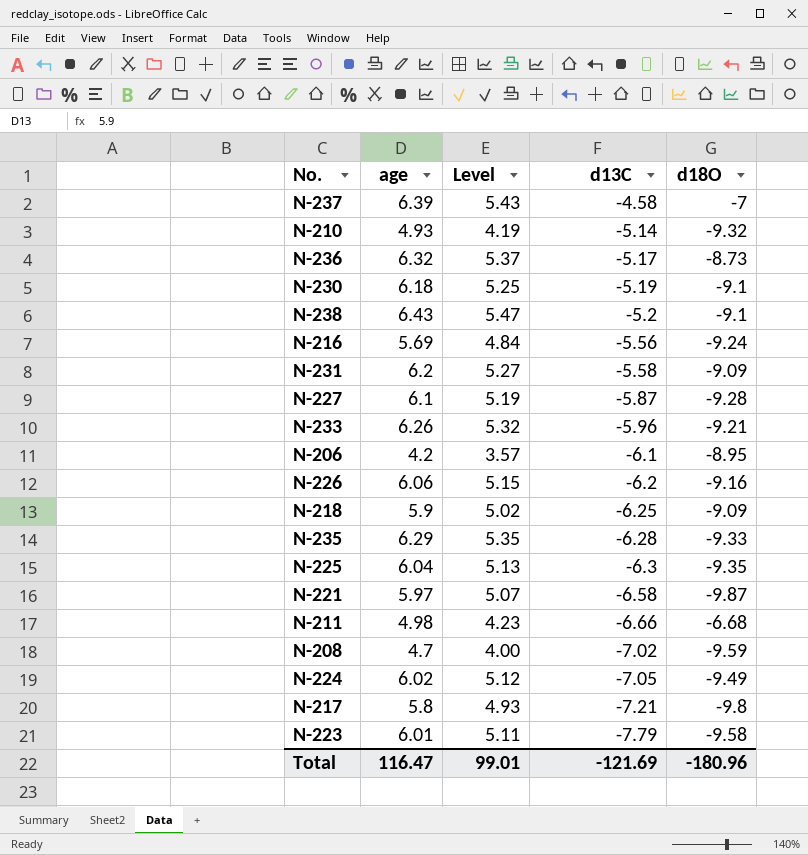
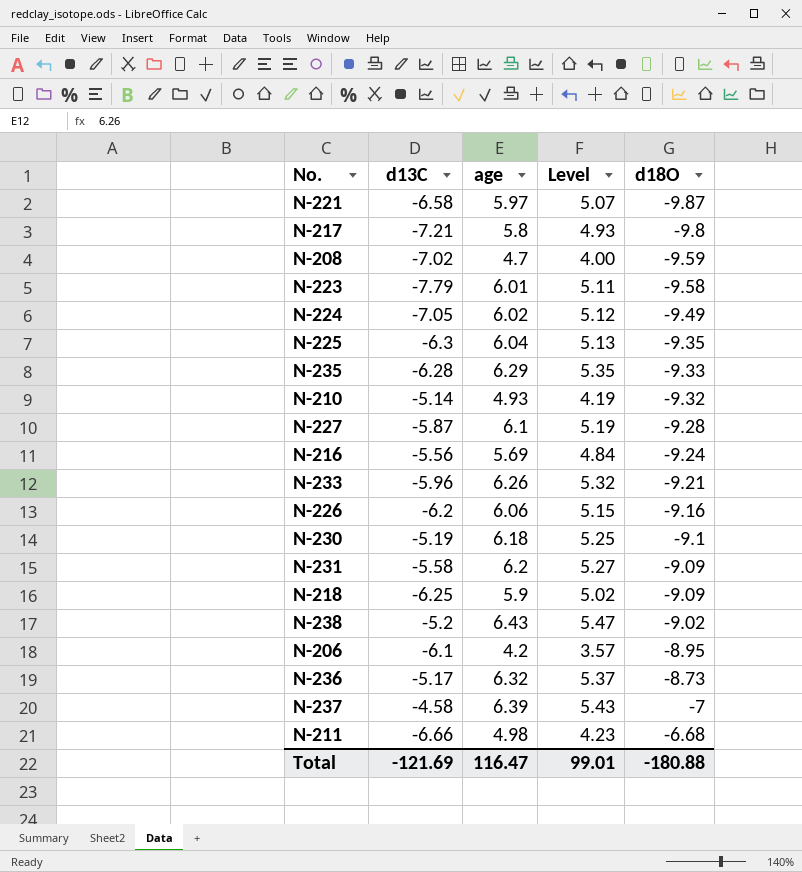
row order: d13C descending -> d18O ascending
column d13C | position: 4 -> 2
N-238 | d18O: -9.1 -> -9.02
Total | d18O: -180.96 -> -180.88

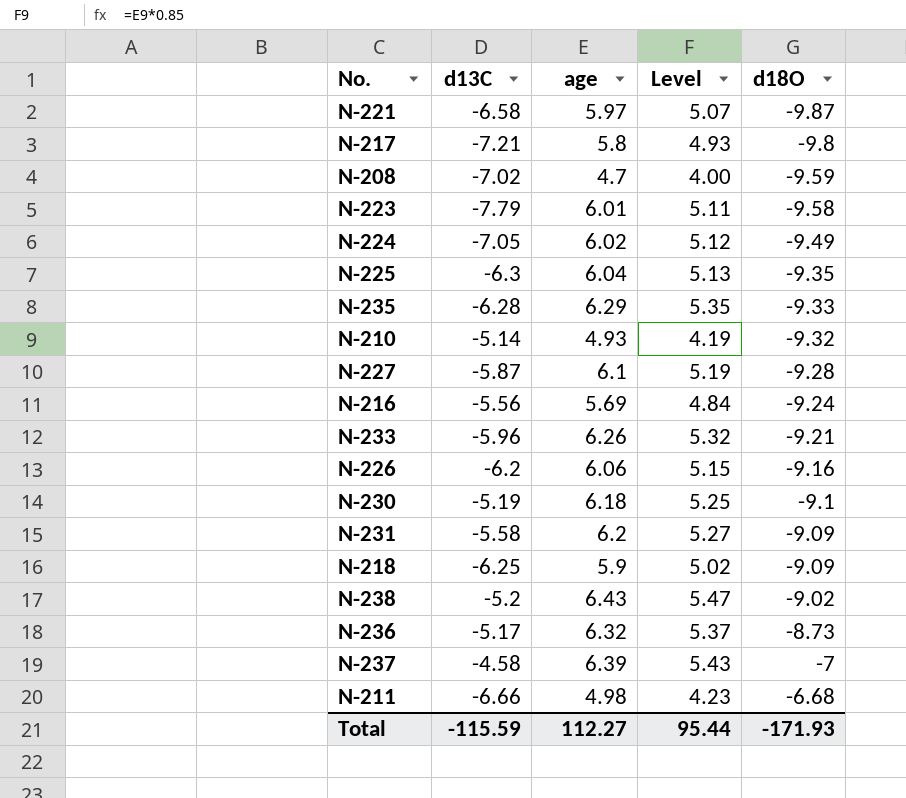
row N-206: -6.1 | 4.2 | 3.57 | -8.95 -> none
Total | d13C: -121.69 -> -115.59
Total | age: 116.47 -> 112.27
Total | Level: 99.01 -> 95.44
Total | d18O: -180.88 -> -171.93

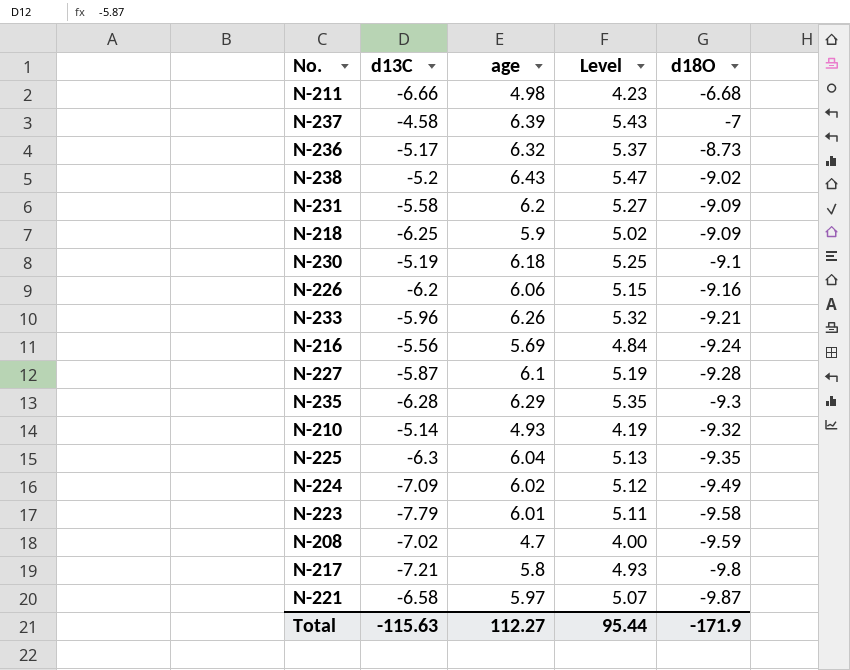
row order: d18O ascending -> d18O descending
N-235 | d18O: -9.33 -> -9.3
N-224 | d13C: -7.05 -> -7.09
Total | d13C: -115.59 -> -115.63
Total | d18O: -171.93 -> -171.9

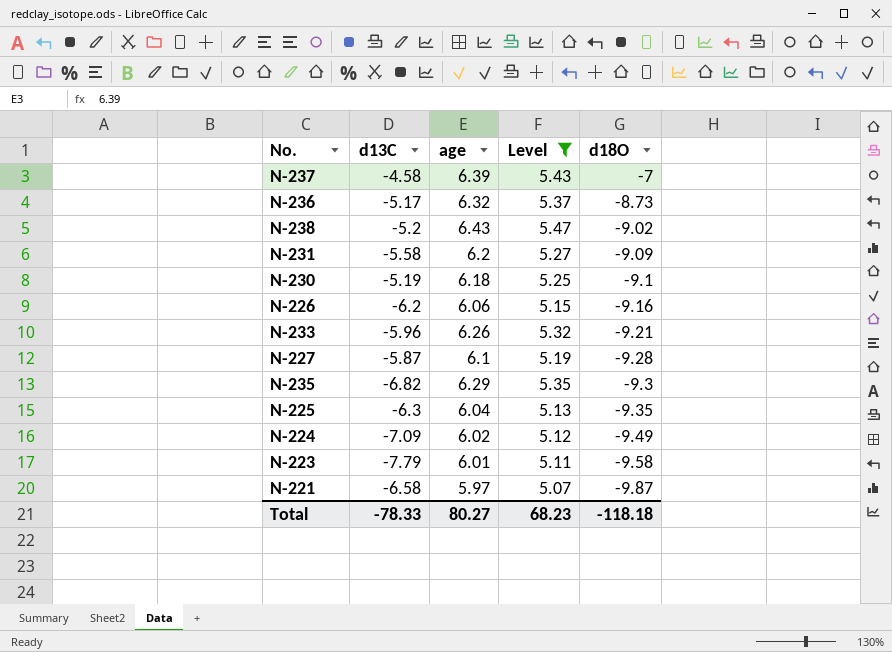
filter: none -> Level >= 5.07
N-235 | d13C: -6.28 -> -6.82
Total | d13C: -115.63 -> -78.33
Total | age: 112.27 -> 80.27
Total | Level: 95.44 -> 68.23
Total | d18O: -171.9 -> -118.18

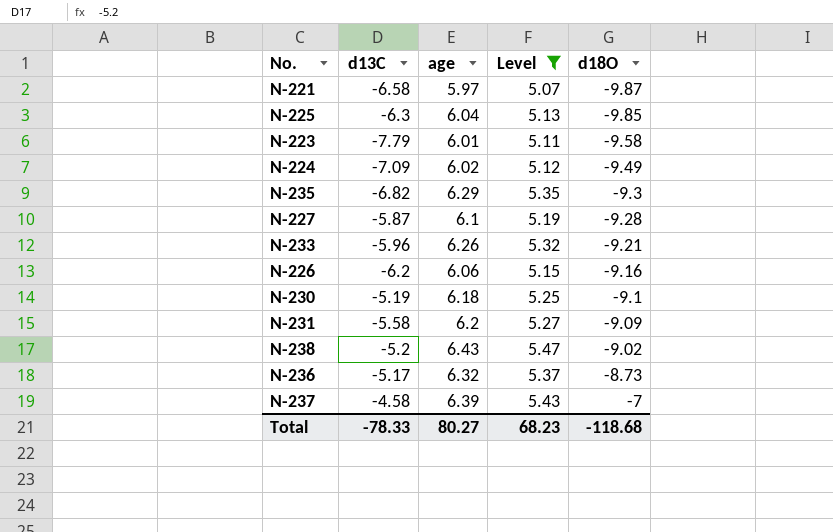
row order: d18O descending -> d18O ascending
N-225 | d18O: -9.35 -> -9.85
Total | d18O: -118.18 -> -118.68

